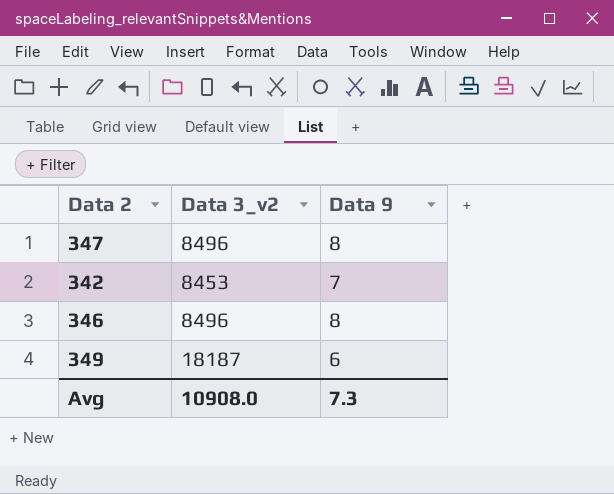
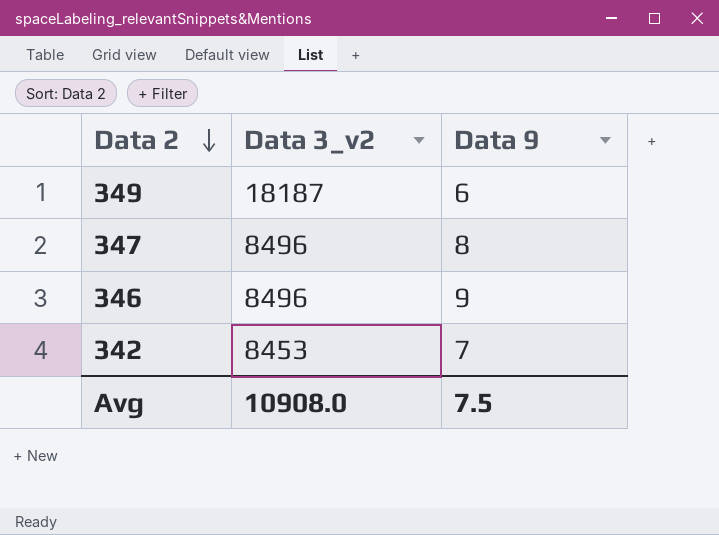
row order: none -> Data 2 descending
346 | Data 9: 8 -> 9
Avg | Data 9: 7.3 -> 7.5

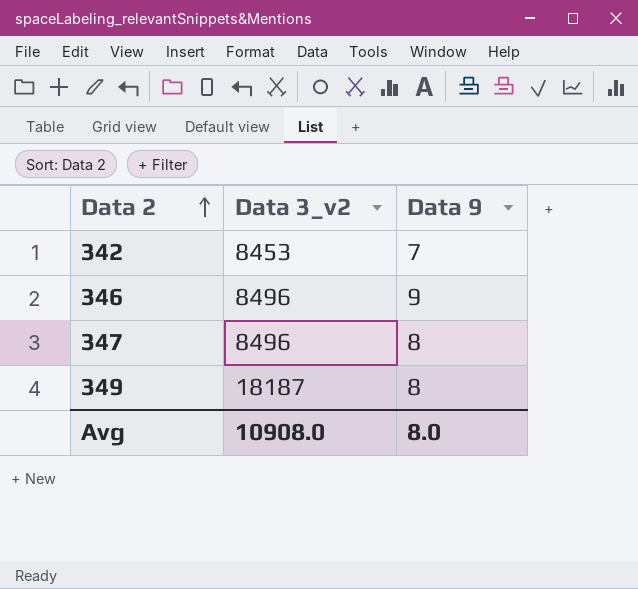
row order: Data 2 descending -> Data 2 ascending
349 | Data 9: 6 -> 8
Avg | Data 9: 7.5 -> 8.0

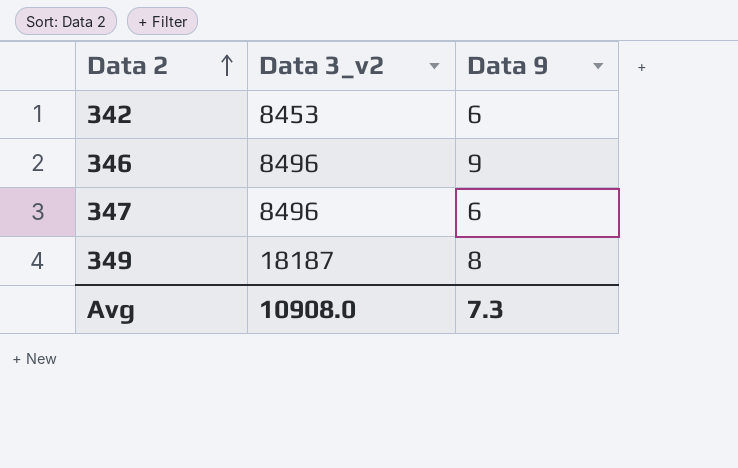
342 | Data 9: 7 -> 6
347 | Data 9: 8 -> 6
Avg | Data 9: 8.0 -> 7.3

